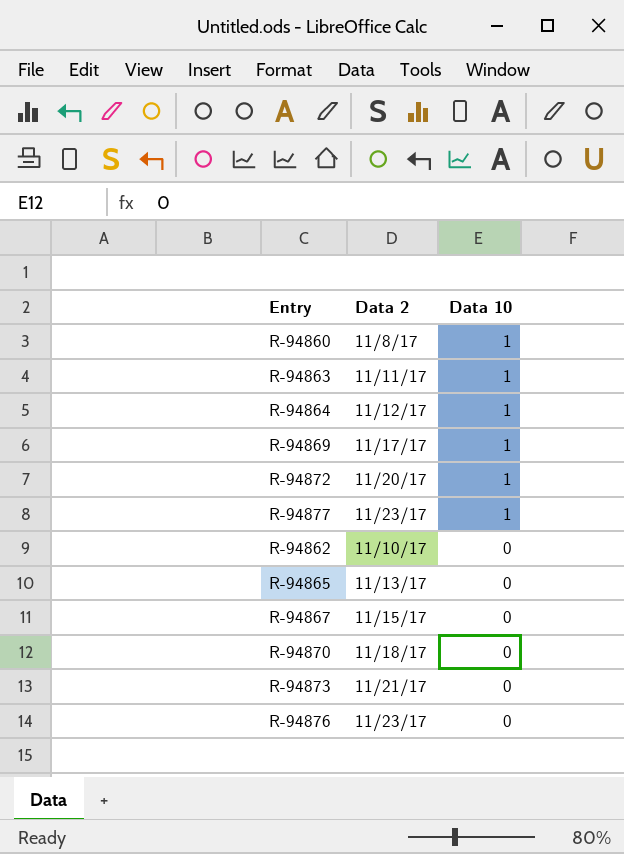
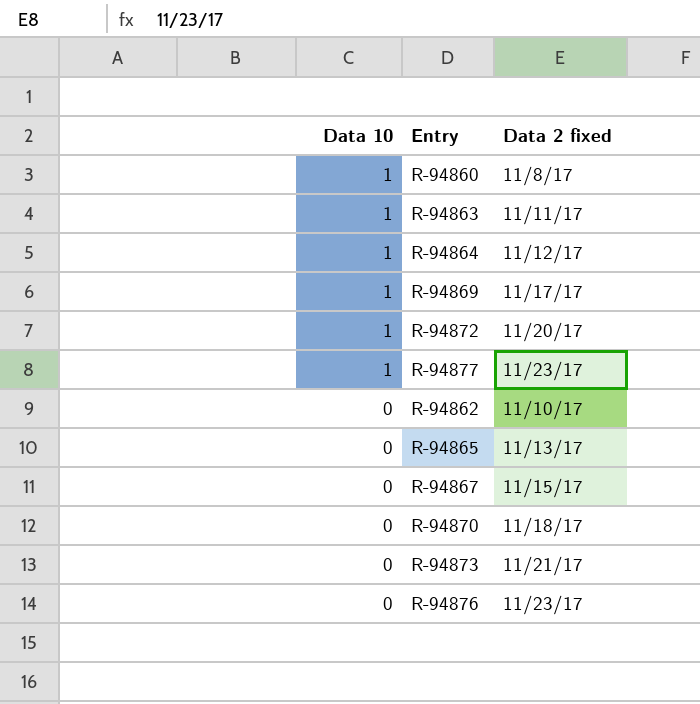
column Data 10 | position: 3 -> 1
column name: Data 2 -> Data 2 fixed

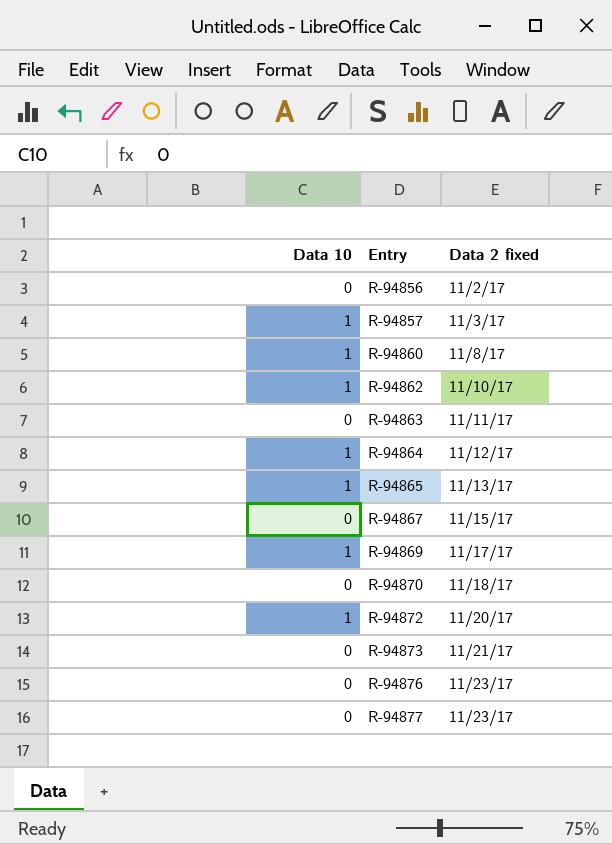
row order: Data 10 descending -> Entry ascending
row R-94856: none -> 0 | 11/2/17
row R-94857: none -> 1 | 11/3/17
R-94862 | Data 10: 0 -> 1
R-94863 | Data 10: 1 -> 0
R-94865 | Data 10: 0 -> 1
R-94877 | Data 10: 1 -> 0

